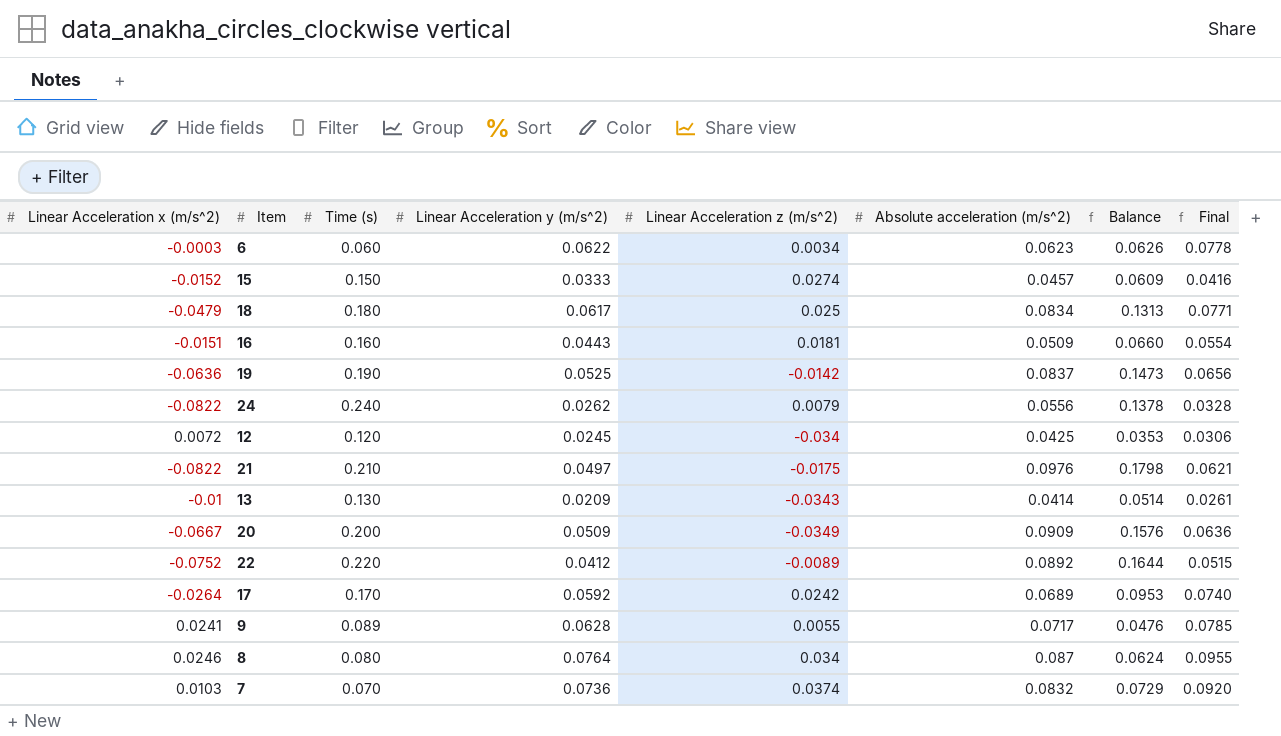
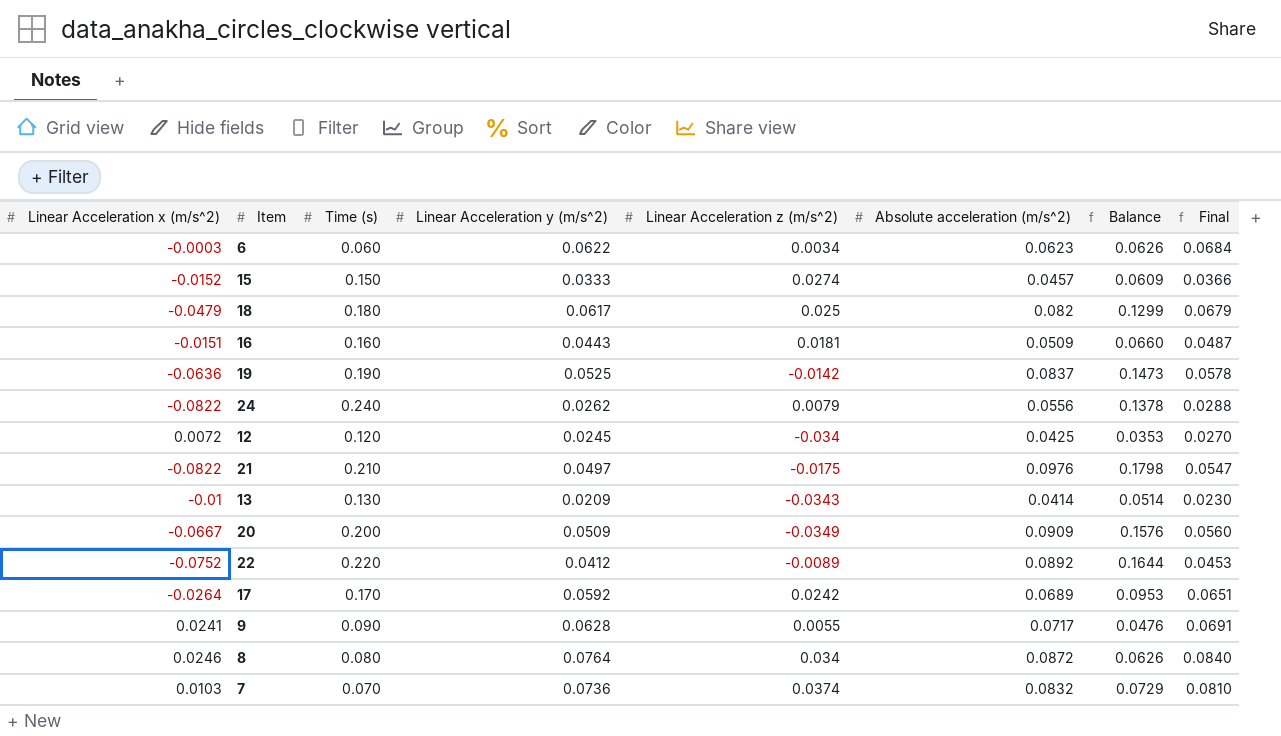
column Final | formula: [Linear Acceleration y (m/s^2)] * 1.25 -> [Linear Acceleration y (m/s^2)] * 1.1
18 | Absolute acceleration (m/s^2): 0.0834 -> 0.082
18 | Balance: 0.1313 -> 0.1299
9 | Time (s): 0.089 -> 0.090
8 | Absolute acceleration (m/s^2): 0.087 -> 0.0872
8 | Balance: 0.0624 -> 0.0626

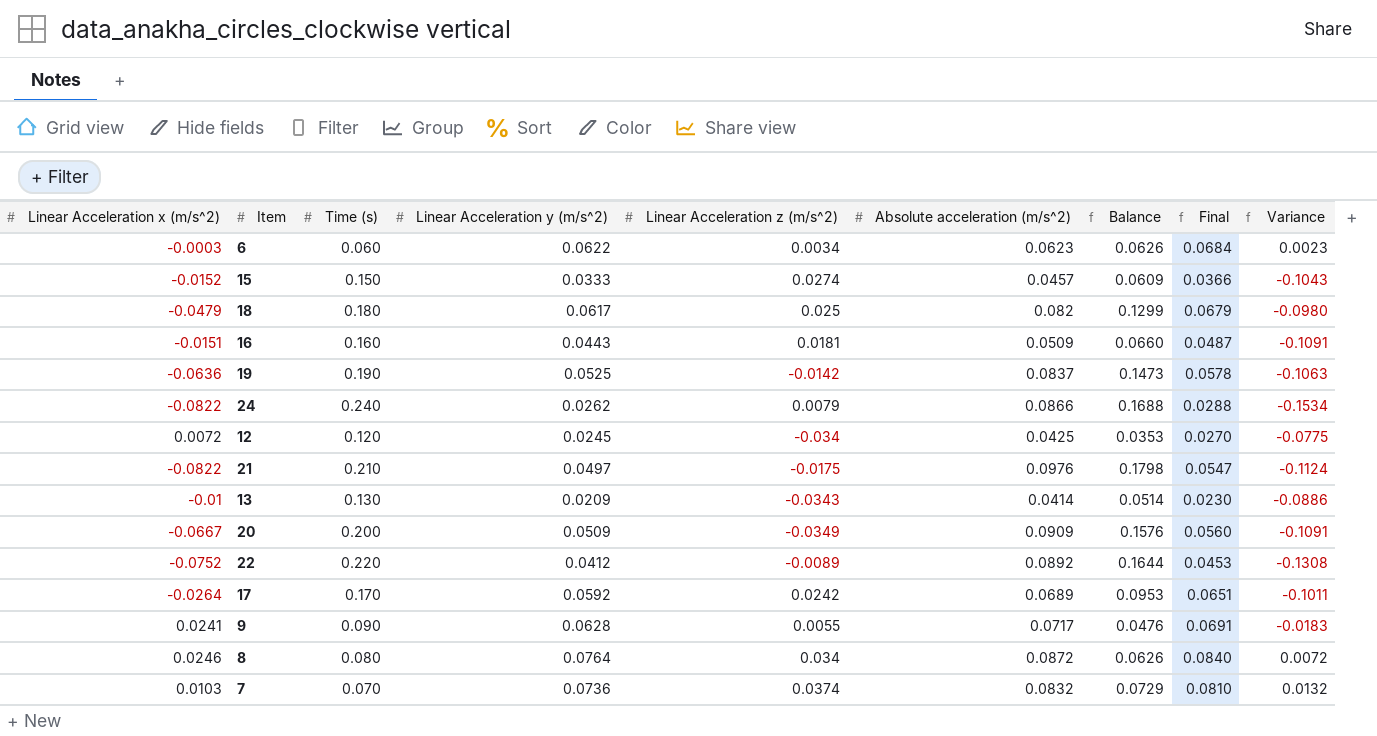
column Variance | formula: none -> [Absolute acceleration (m/s^2)] - [Time (s)]
24 | Absolute acceleration (m/s^2): 0.0556 -> 0.0866
24 | Balance: 0.1378 -> 0.1688

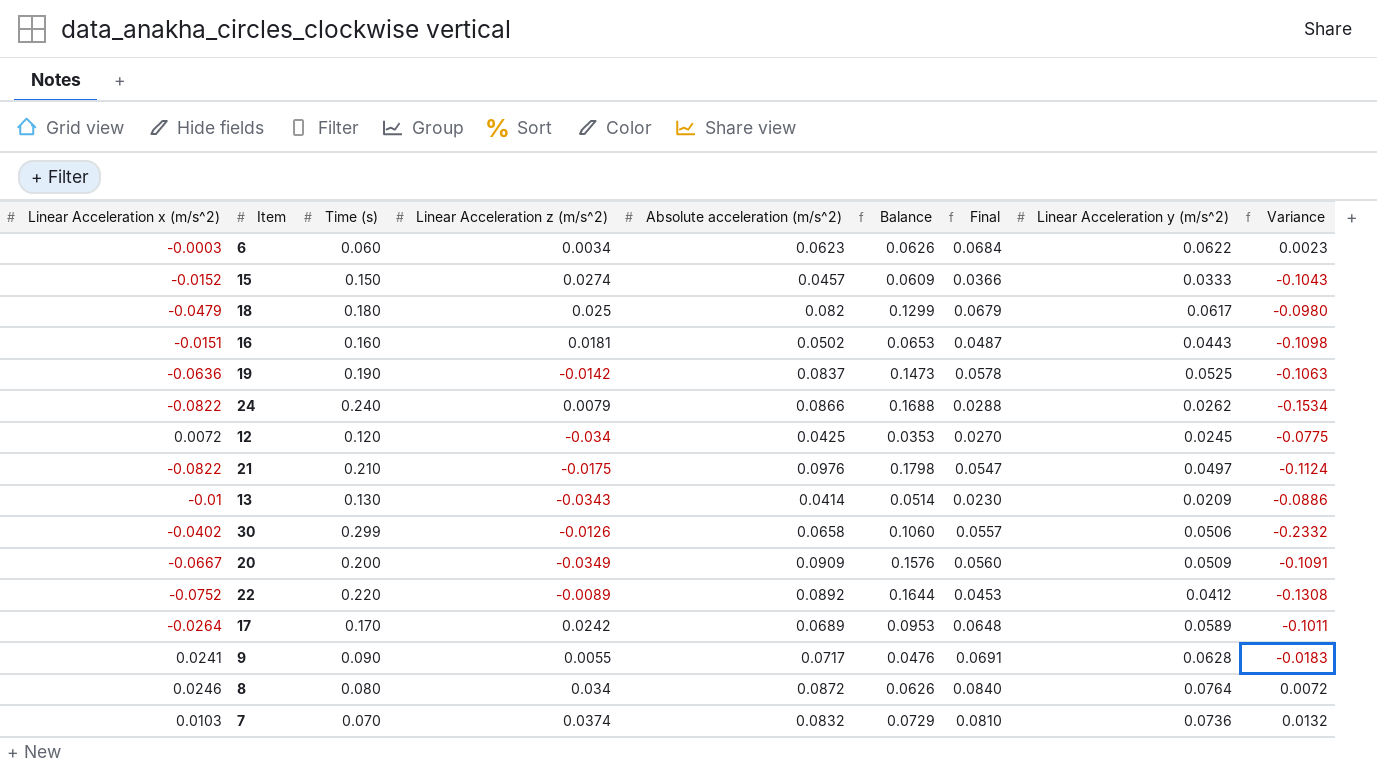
column Linear Acceleration y (m/s^2) | position: 4 -> 8
16 | Absolute acceleration (m/s^2): 0.0509 -> 0.0502
16 | Balance: 0.0660 -> 0.0653
16 | Variance: -0.1091 -> -0.1098
row 30: none -> -0.0402 | 0.299 | -0.0126 | 0.0658 | 0.1060 | 0.0557 | 0.0506 | -0.2332
17 | Final: 0.0651 -> 0.0648
17 | Linear Acceleration y (m/s^2): 0.0592 -> 0.0589

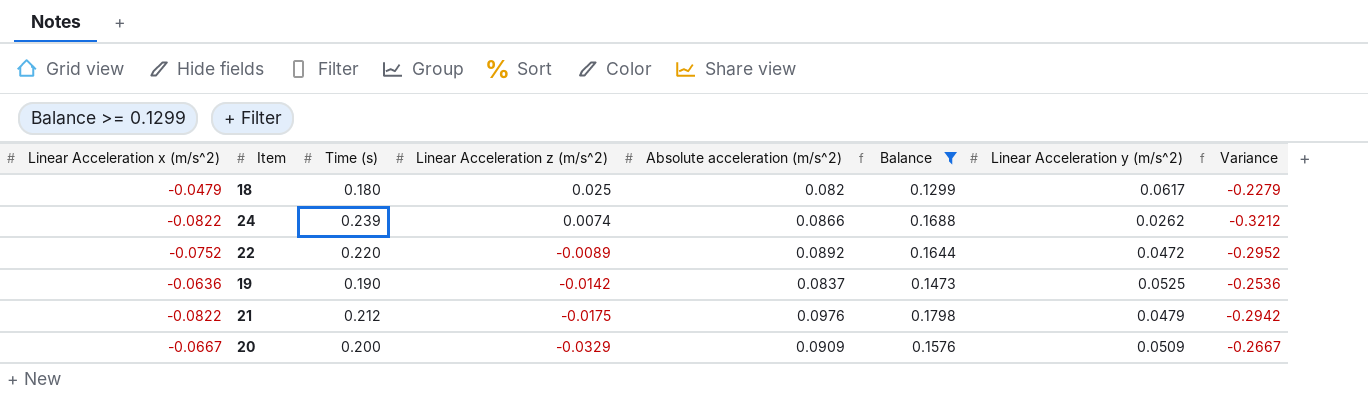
filter: none -> Balance >= 0.1299
row order: none -> Linear Acceleration z (m/s^2) descending
column Final | formula: [Linear Acceleration y (m/s^2)] * 1.1 -> none
column Variance | formula: [Absolute acceleration (m/s^2)] - [Time (s)] -> [Linear Acceleration x (m/s^2)] - [Time (s)]
24 | Time (s): 0.240 -> 0.239
24 | Linear Acceleration z (m/s^2): 0.0079 -> 0.0074
22 | Linear Acceleration y (m/s^2): 0.0412 -> 0.0472
21 | Time (s): 0.210 -> 0.212
21 | Linear Acceleration y (m/s^2): 0.0497 -> 0.0479
20 | Linear Acceleration z (m/s^2): -0.0349 -> -0.0329

